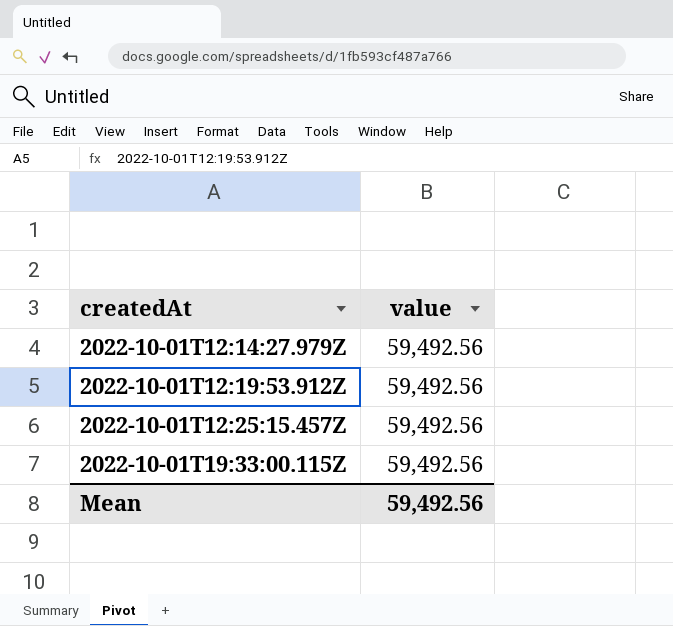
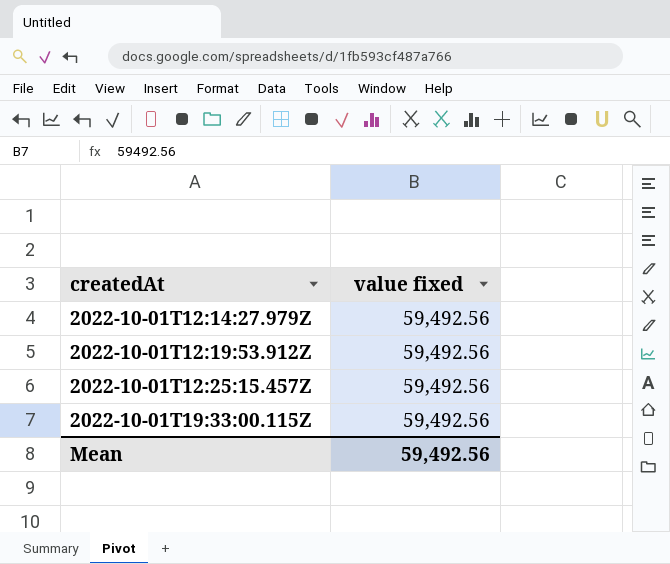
column name: value -> value fixed

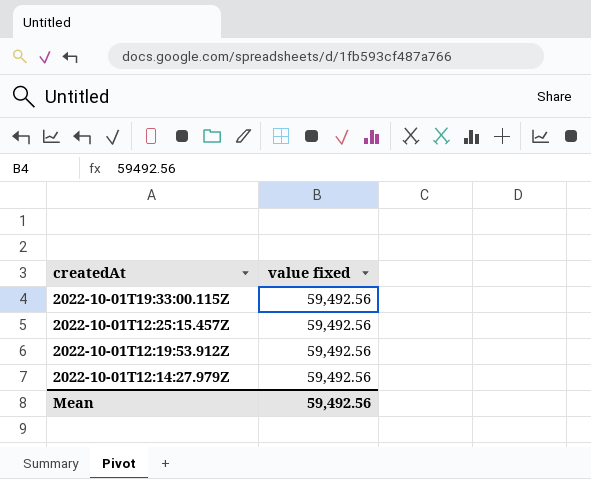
row order: createdAt ascending -> createdAt descending

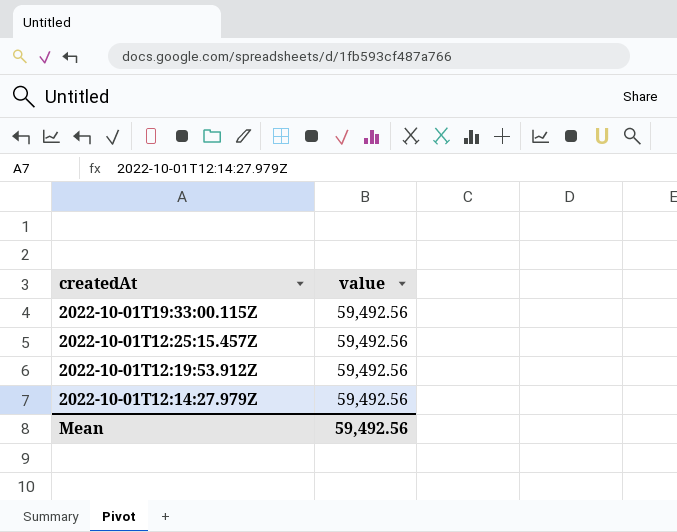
column name: value fixed -> value

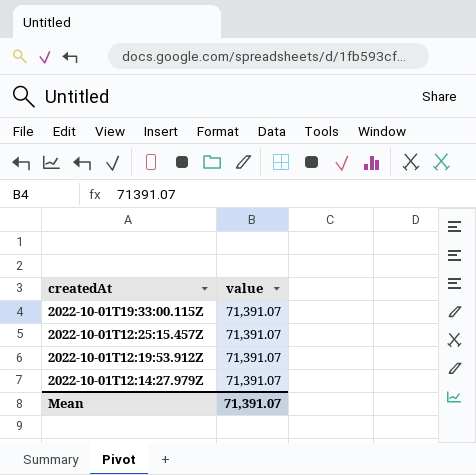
2022-10-01T19:33:00.115Z | value: 59,492.56 -> 71,391.07
2022-10-01T12:25:15.457Z | value: 59,492.56 -> 71,391.07
2022-10-01T12:19:53.912Z | value: 59,492.56 -> 71,391.07
2022-10-01T12:14:27.979Z | value: 59,492.56 -> 71,391.07
Mean | value: 59,492.56 -> 71,391.07

